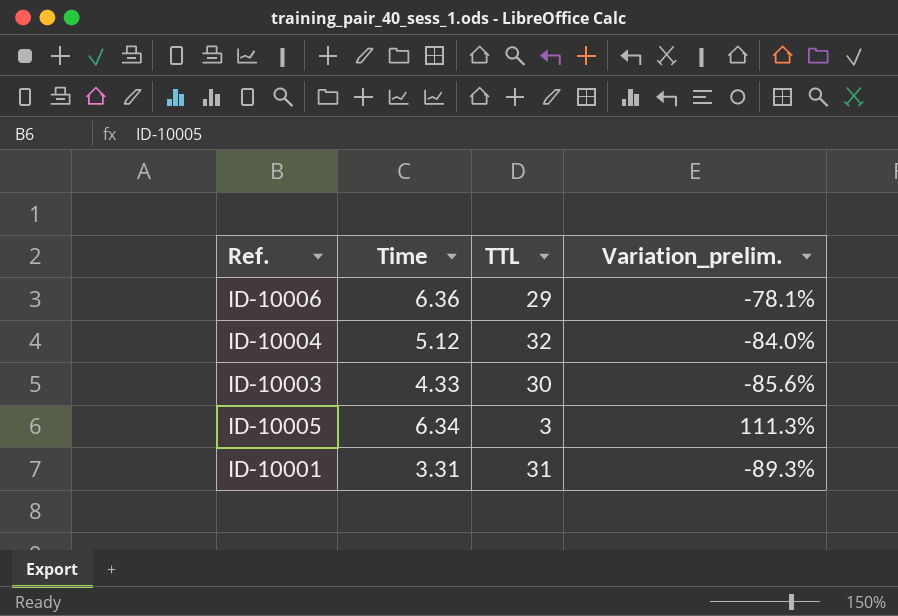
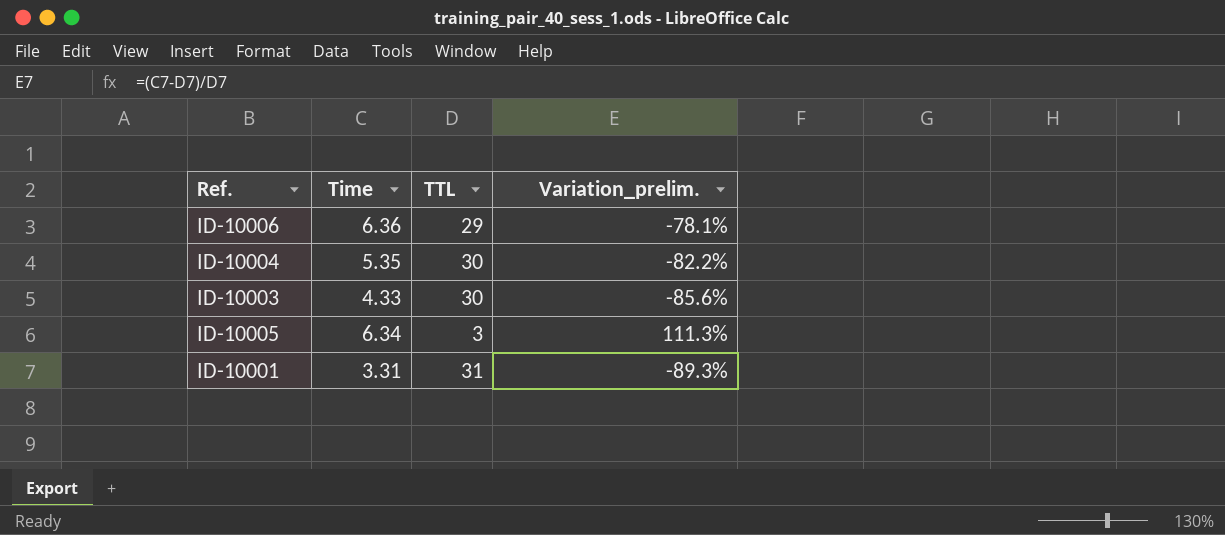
ID-10004 | Time: 5.12 -> 5.35
ID-10004 | TTL: 32 -> 30
ID-10004 | Variation_prelim.: -84.0% -> -82.2%

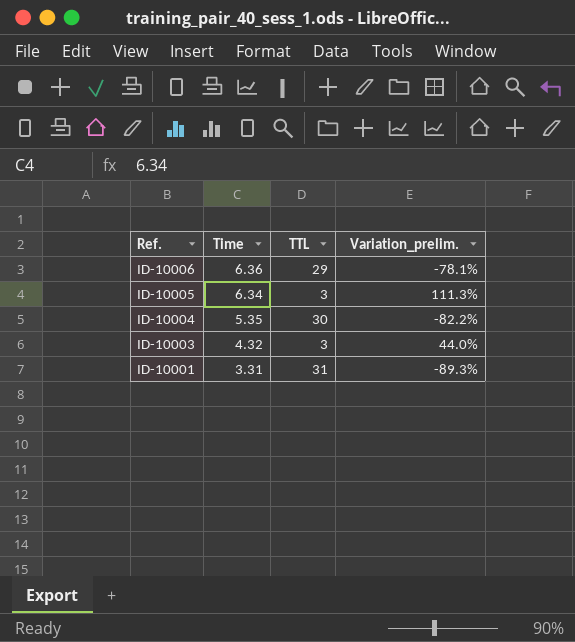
row order: none -> Ref. descending
ID-10003 | Time: 4.33 -> 4.32
ID-10003 | TTL: 30 -> 3
ID-10003 | Variation_prelim.: -85.6% -> 44.0%

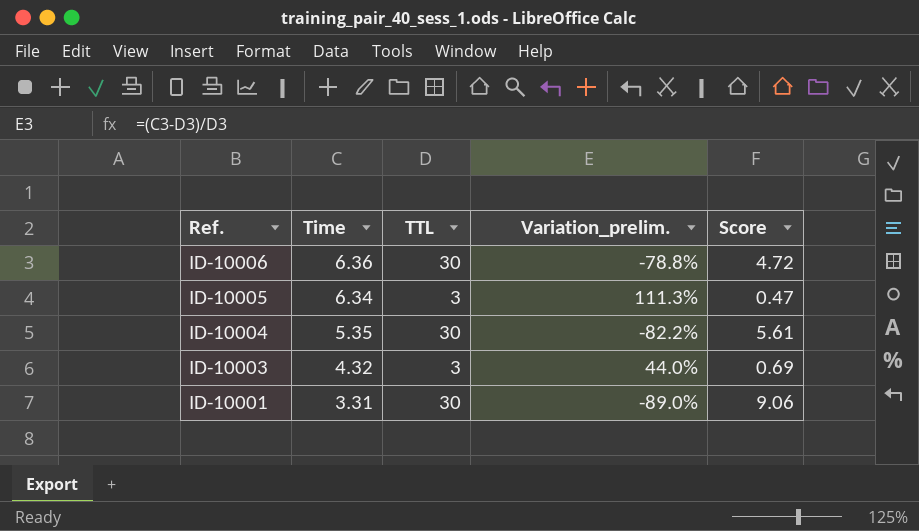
column Score | formula: none -> [TTL] / [Time]
ID-10006 | TTL: 29 -> 30
ID-10006 | Variation_prelim.: -78.1% -> -78.8%
ID-10001 | TTL: 31 -> 30
ID-10001 | Variation_prelim.: -89.3% -> -89.0%

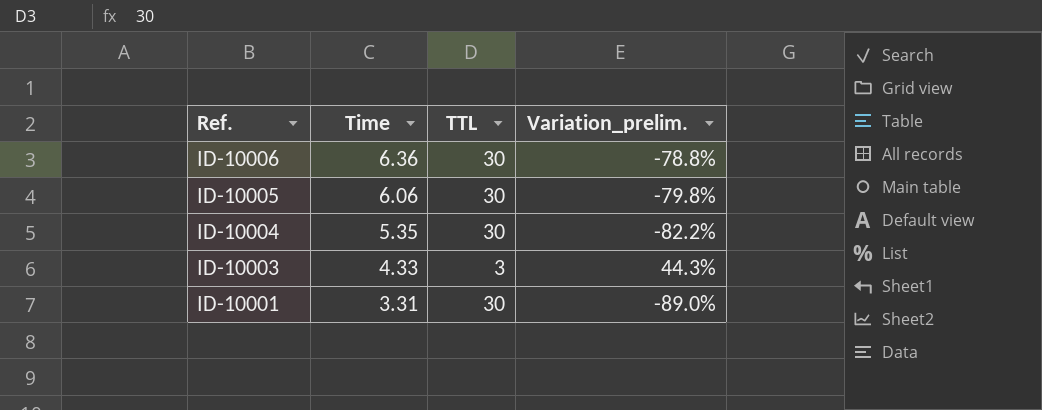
column Score | formula: [TTL] / [Time] -> none
ID-10005 | Time: 6.34 -> 6.06
ID-10005 | TTL: 3 -> 30
ID-10005 | Variation_prelim.: 111.3% -> -79.8%
ID-10003 | Time: 4.32 -> 4.33
ID-10003 | Variation_prelim.: 44.0% -> 44.3%

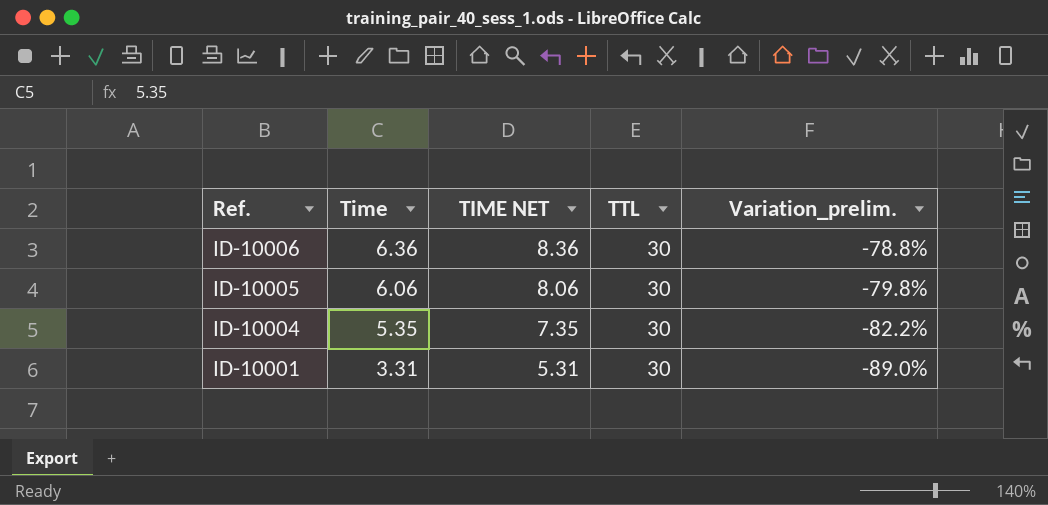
column TIME NET | formula: none -> [Time] + 2
row ID-10003: 4.33 | 3 | 44.3% -> none

